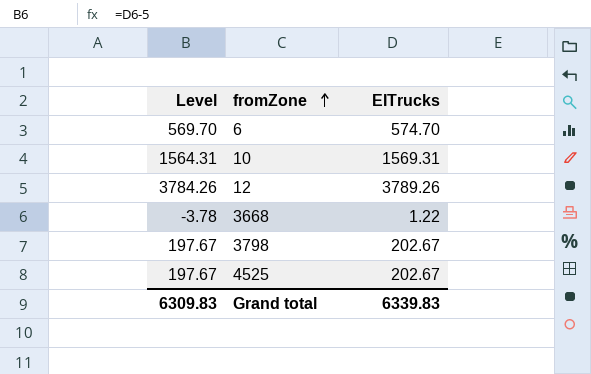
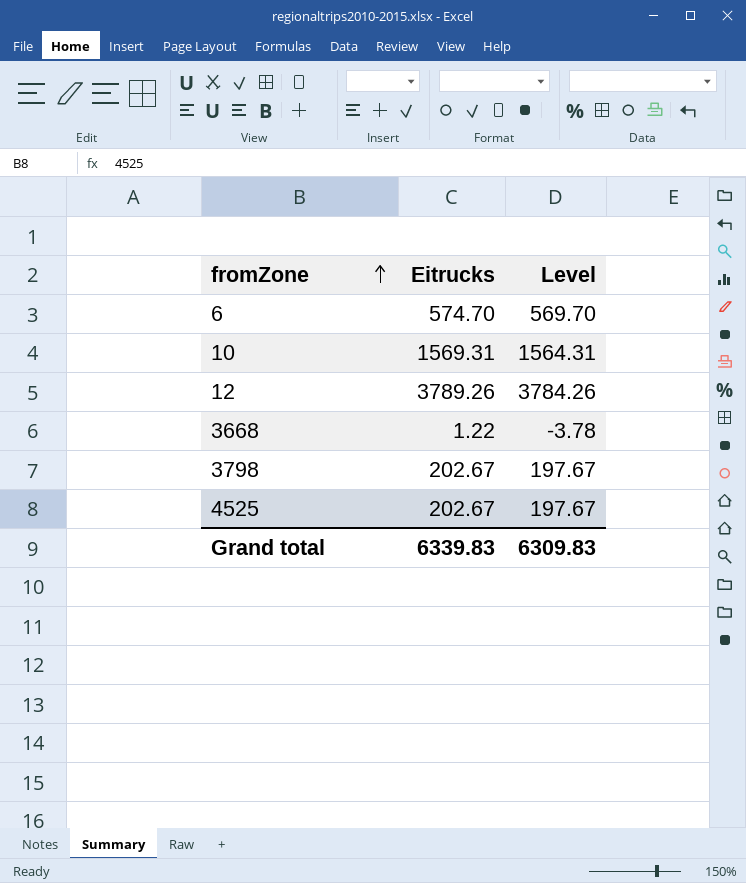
column name: EITrucks -> Eitrucks
column Level | position: 1 -> 3

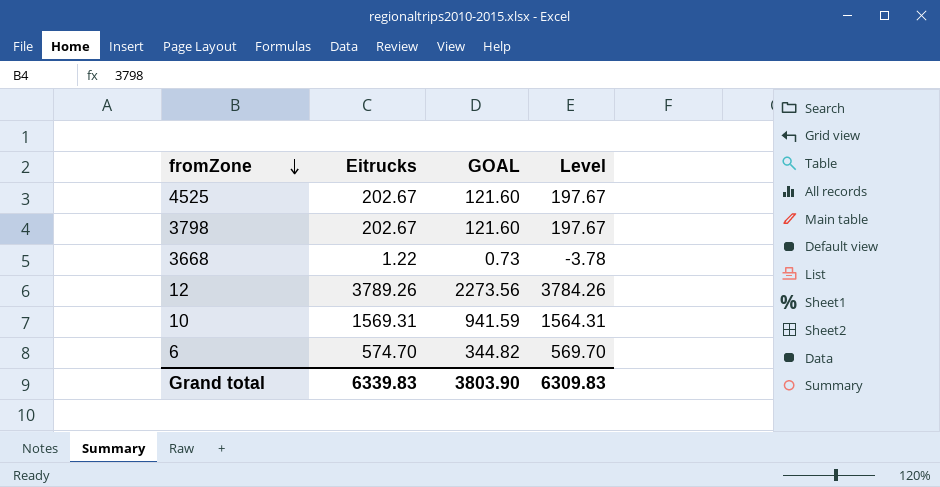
row order: fromZone ascending -> fromZone descending
column GOAL | formula: none -> [Eitrucks] * 0.6

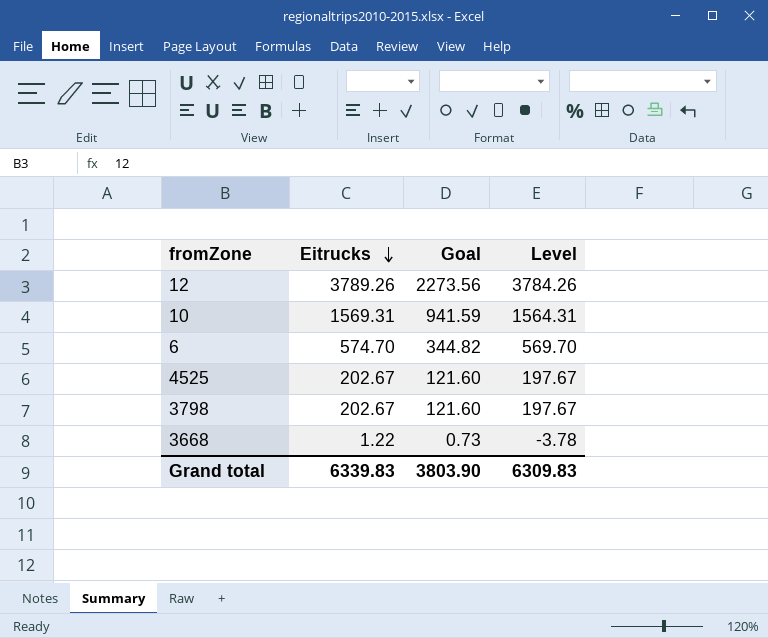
row order: fromZone descending -> Eitrucks descending
column name: GOAL -> Goal

